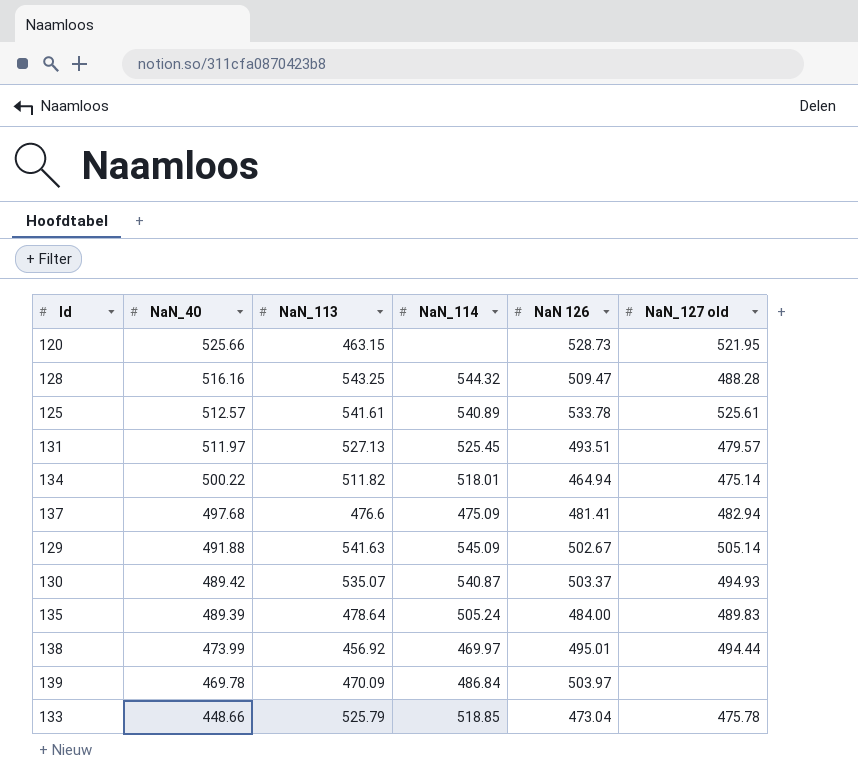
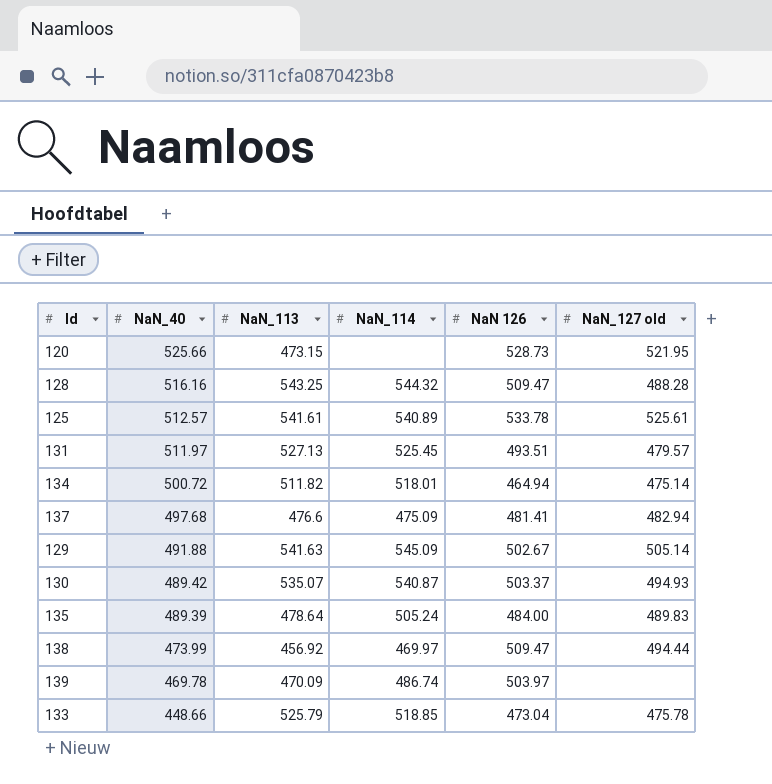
120 | NaN_113: 463.15 -> 473.15
134 | NaN_40: 500.22 -> 500.72
138 | NaN 126: 495.01 -> 509.47
139 | NaN_114: 486.84 -> 486.74

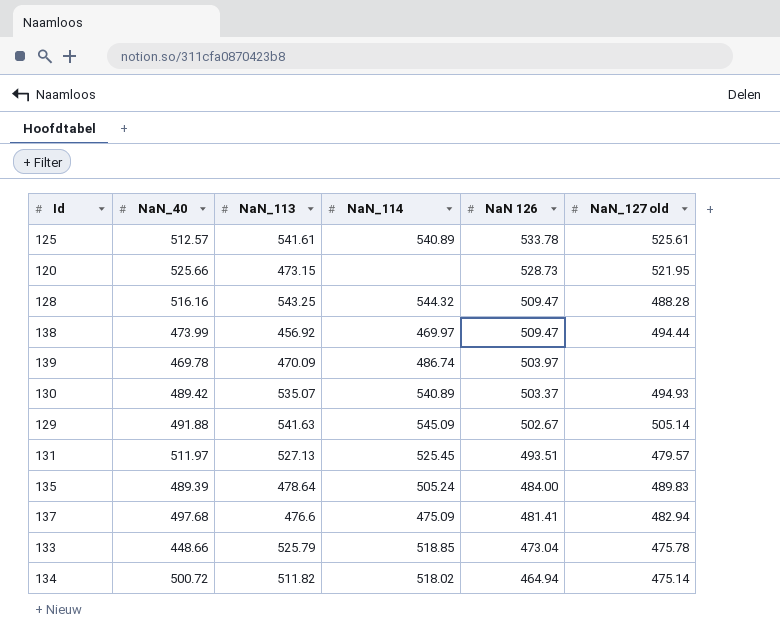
row order: NaN_40 descending -> NaN 126 descending
130 | NaN_114: 540.87 -> 540.89
134 | NaN_114: 518.01 -> 518.02

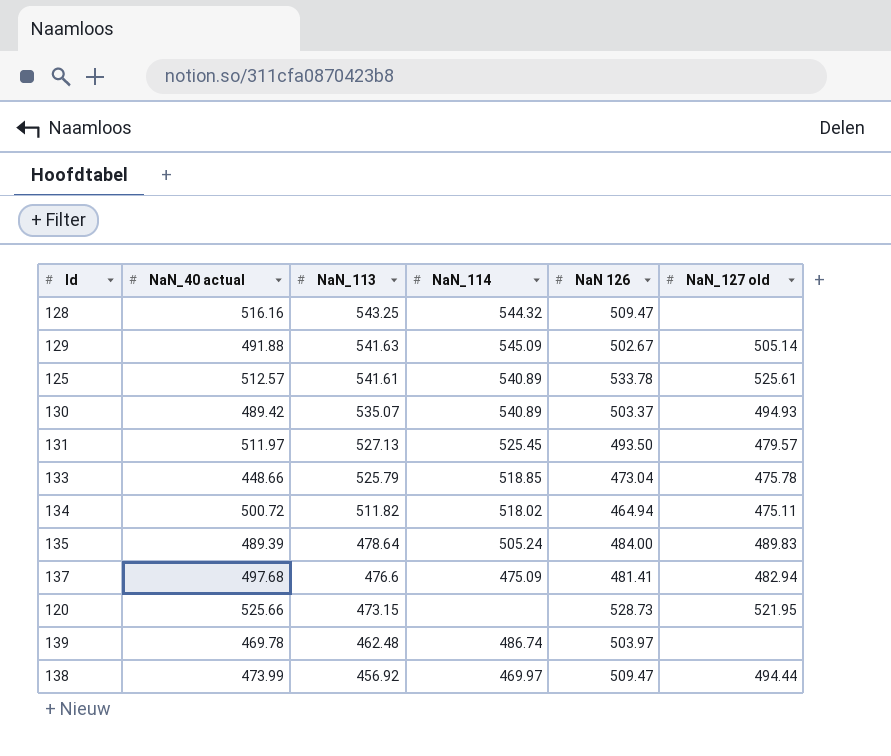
row order: NaN 126 descending -> NaN_113 descending
column name: NaN_40 -> NaN_40 actual
128 | NaN_127 old: 488.28 -> none
131 | NaN 126: 493.51 -> 493.50
134 | NaN_127 old: 475.14 -> 475.11
139 | NaN_113: 470.09 -> 462.48

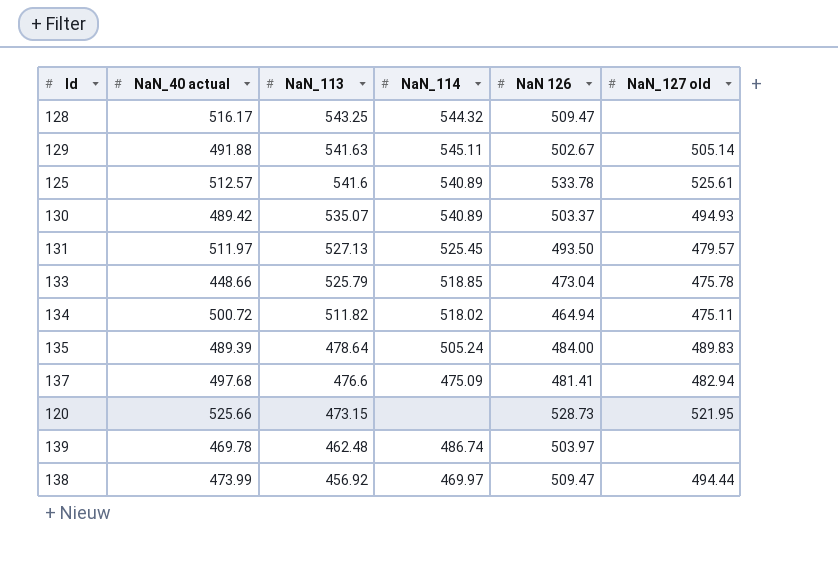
128 | NaN_40 actual: 516.16 -> 516.17
129 | NaN_114: 545.09 -> 545.11
125 | NaN_113: 541.61 -> 541.6

